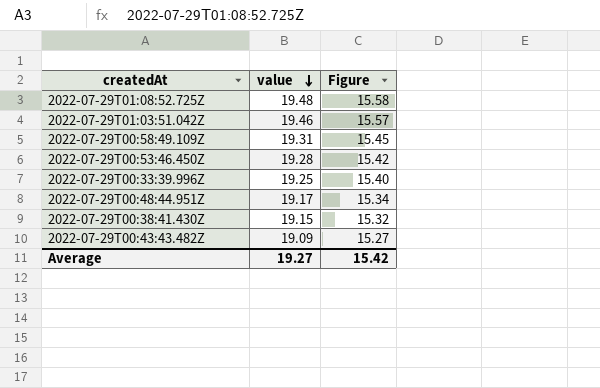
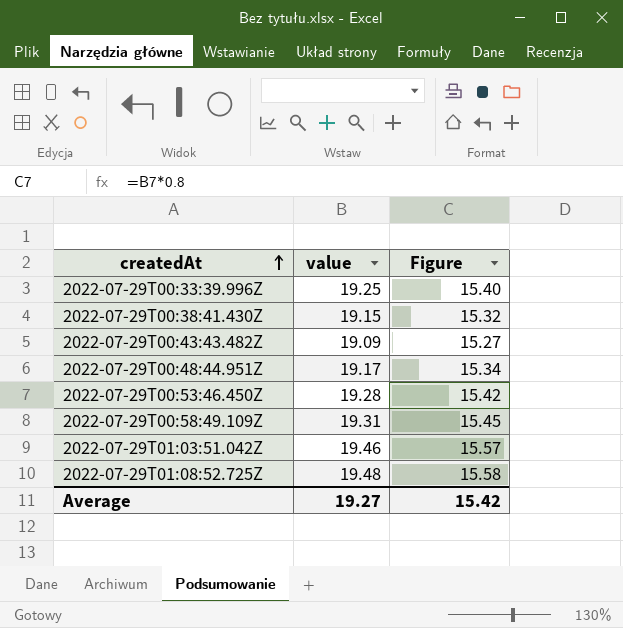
row order: value descending -> createdAt ascending

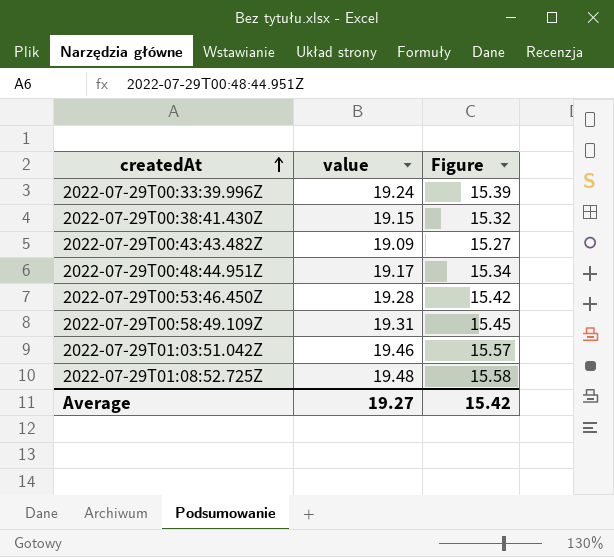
2022-07-29T00:33:39.996Z | value: 19.25 -> 19.24
2022-07-29T00:33:39.996Z | Figure: 15.40 -> 15.39

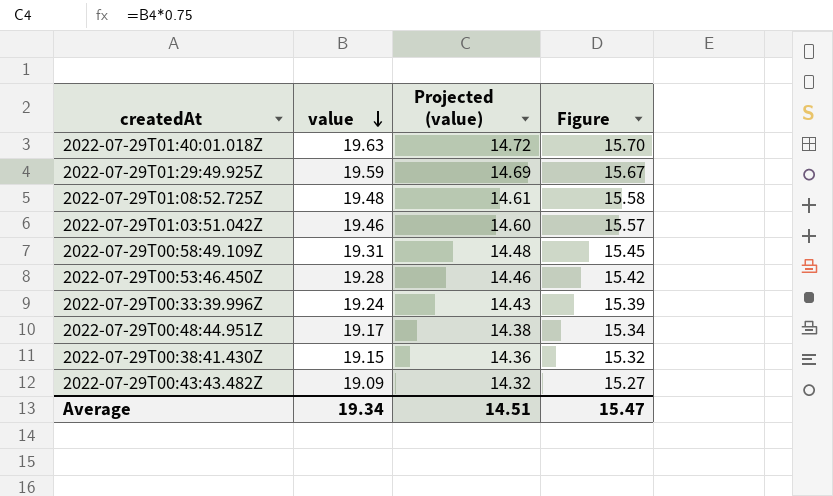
row order: createdAt ascending -> value descending
column Projected (value) | formula: none -> [value] * 0.75
row 2022-07-29T01:40:01.018Z: none -> 19.63 | 14.72 | 15.70
row 2022-07-29T01:29:49.925Z: none -> 19.59 | 14.69 | 15.67
Average | value: 19.27 -> 19.34
Average | Figure: 15.42 -> 15.47

